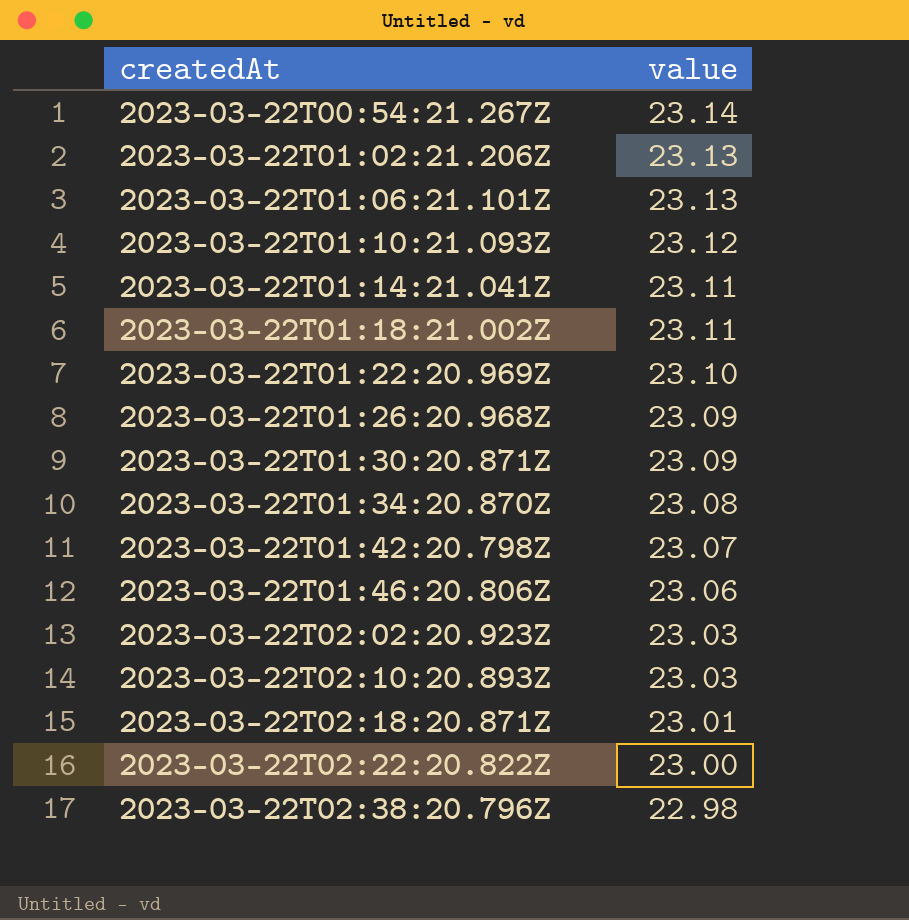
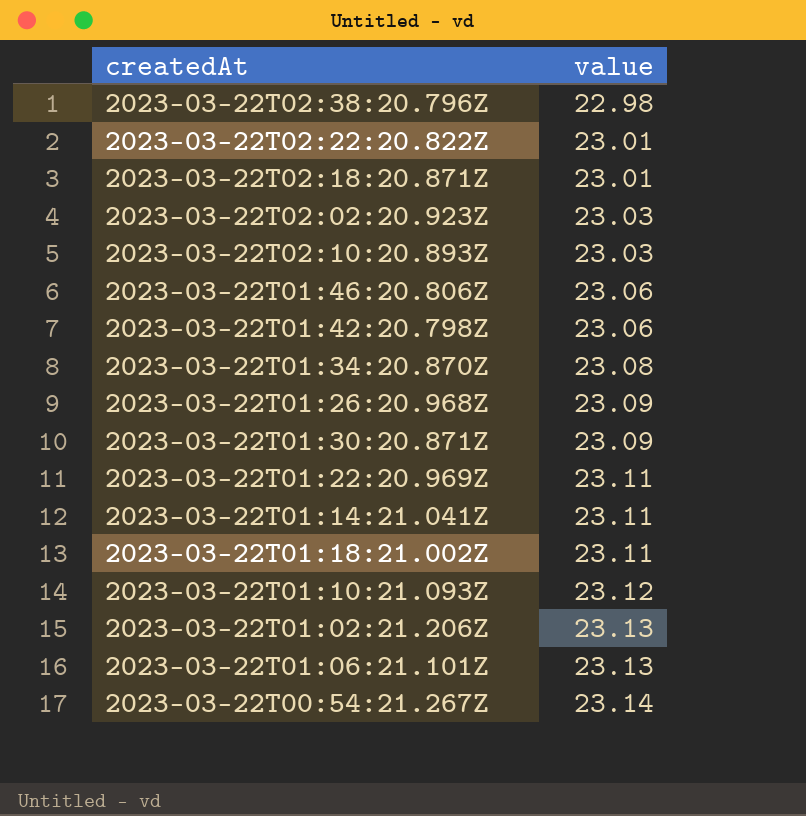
row order: createdAt ascending -> value ascending
2023-03-22T02:22:20.822Z | value: 23.00 -> 23.01
2023-03-22T01:42:20.798Z | value: 23.07 -> 23.06
2023-03-22T01:22:20.969Z | value: 23.10 -> 23.11

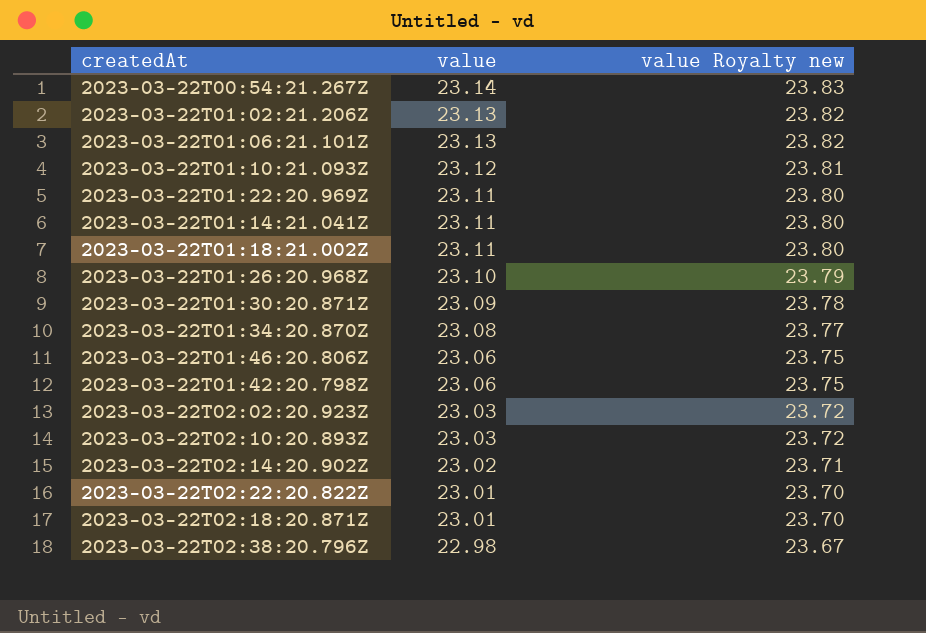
row order: value ascending -> value descending
column value Royalty new | formula: none -> [value] * 1.03
2023-03-22T01:26:20.968Z | value: 23.09 -> 23.10
row 2023-03-22T02:14:20.902Z: none -> 23.02 | 23.71

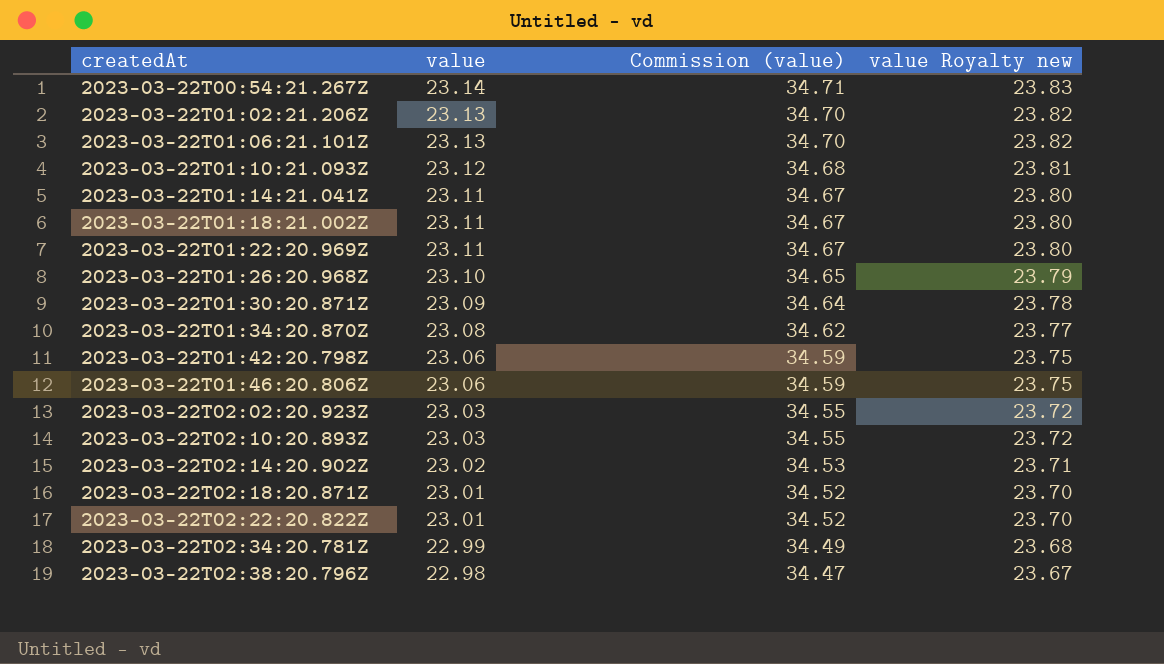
row order: value descending -> createdAt ascending
column Commission (value) | formula: none -> [value] * 1.5
row 2023-03-22T02:34:20.781Z: none -> 22.99 | 34.49 | 23.68

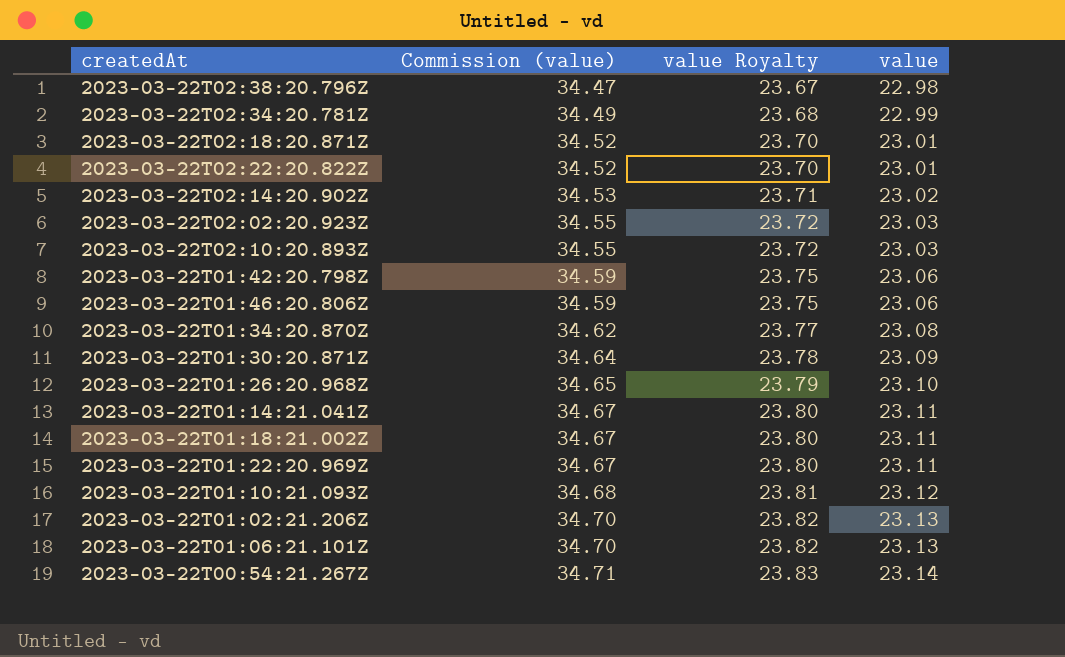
row order: createdAt ascending -> Commission (value) ascending
column name: value Royalty new -> value Royalty
column value | position: 2 -> 4

